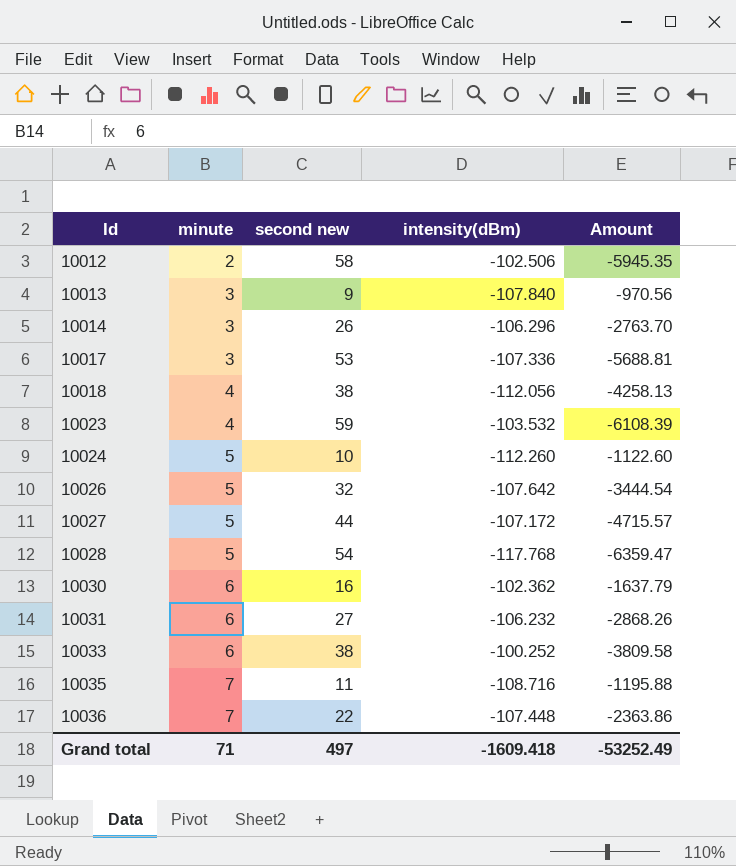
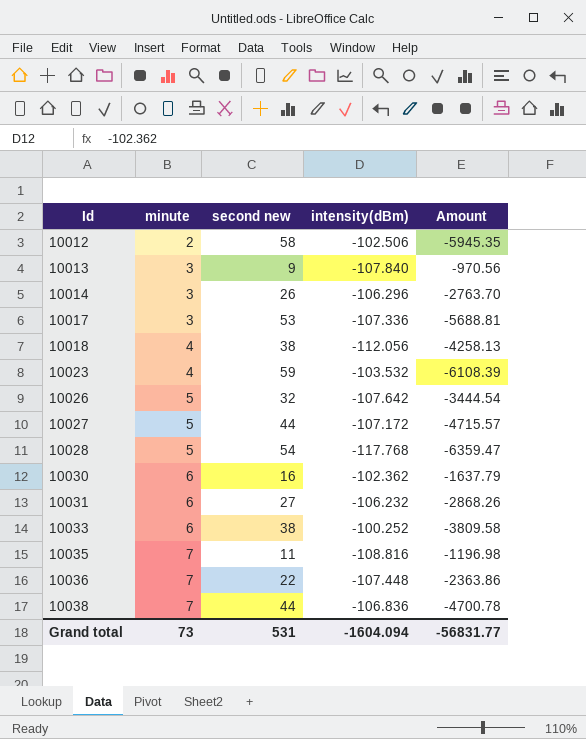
row 10024: 5 | 10 | -112.260 | -1122.60 -> none
10035 | intensity(dBm): -108.716 -> -108.816
10035 | Amount: -1195.88 -> -1196.98
row 10038: none -> 7 | 44 | -106.836 | -4700.78
Grand total | minute: 71 -> 73
Grand total | second new: 497 -> 531
Grand total | intensity(dBm): -1609.418 -> -1604.094
Grand total | Amount: -53252.49 -> -56831.77

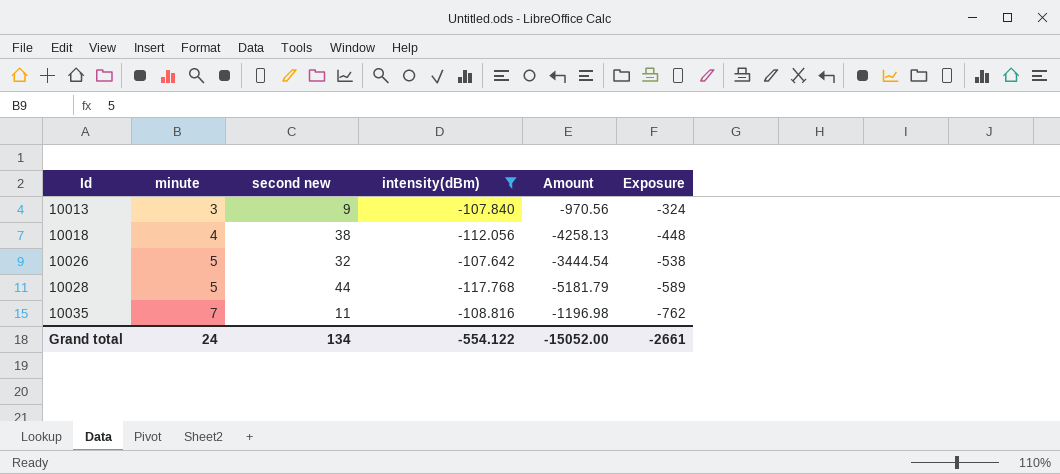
filter: none -> intensity(dBm) <= -107.642
column Exposure | formula: none -> [minute] * [intensity(dBm)]
10028 | second new: 54 -> 44
10028 | Amount: -6359.47 -> -5181.79
Grand total | minute: 73 -> 24
Grand total | second new: 531 -> 134
Grand total | intensity(dBm): -1604.094 -> -554.122
Grand total | Amount: -56831.77 -> -15052.00

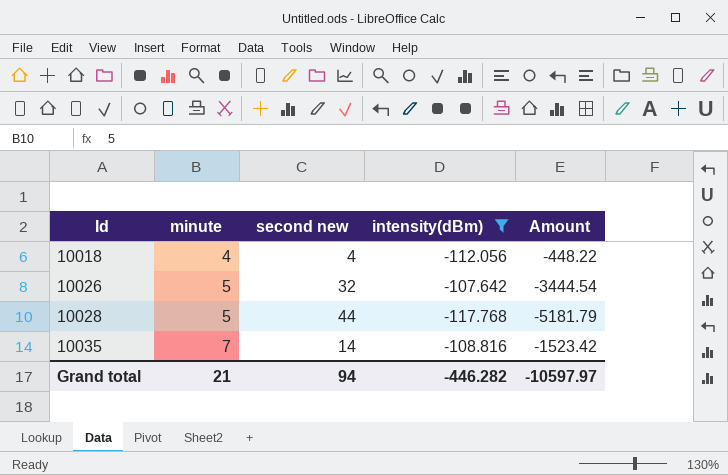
column Exposure | formula: [minute] * [intensity(dBm)] -> none
row 10013: 3 | 9 | -107.840 | -970.56 | -324 -> none
10018 | second new: 38 -> 4
10018 | Amount: -4258.13 -> -448.22
10035 | second new: 11 -> 14
10035 | Amount: -1196.98 -> -1523.42
Grand total | minute: 24 -> 21
Grand total | second new: 134 -> 94
Grand total | intensity(dBm): -554.122 -> -446.282
Grand total | Amount: -15052.00 -> -10597.97

